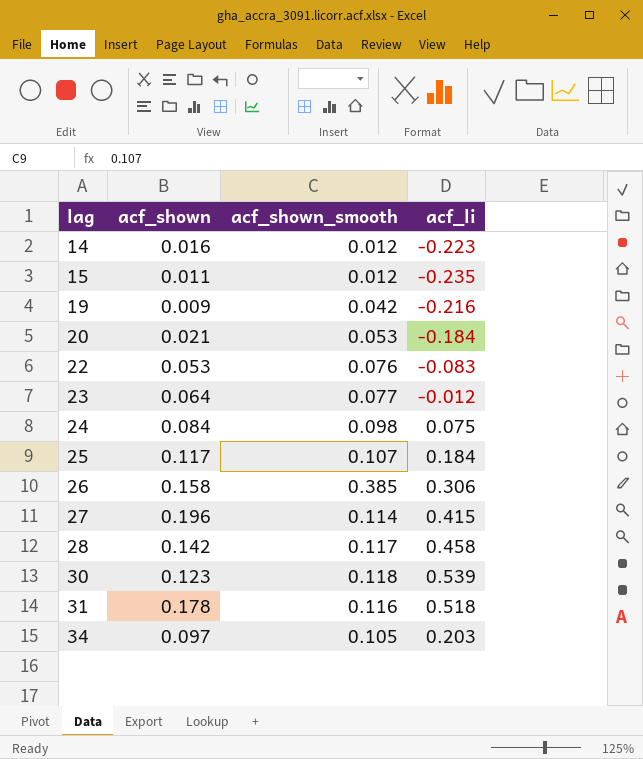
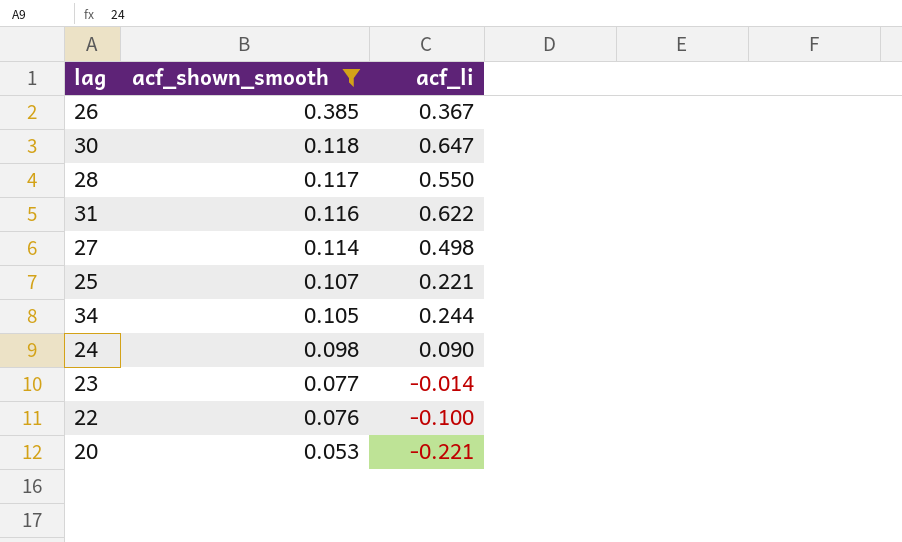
filter: none -> acf_shown_smooth >= 0.053
row order: lag ascending -> acf_shown_smooth descending
column acf_shown | position: 2 -> none
26 | acf_li: 0.306 -> 0.367
30 | acf_li: 0.539 -> 0.647
28 | acf_li: 0.458 -> 0.550
31 | acf_li: 0.518 -> 0.622
27 | acf_li: 0.415 -> 0.498
25 | acf_li: 0.184 -> 0.221
34 | acf_li: 0.203 -> 0.244
24 | acf_li: 0.075 -> 0.090
23 | acf_li: -0.012 -> -0.014
22 | acf_li: -0.083 -> -0.100
20 | acf_li: -0.184 -> -0.221

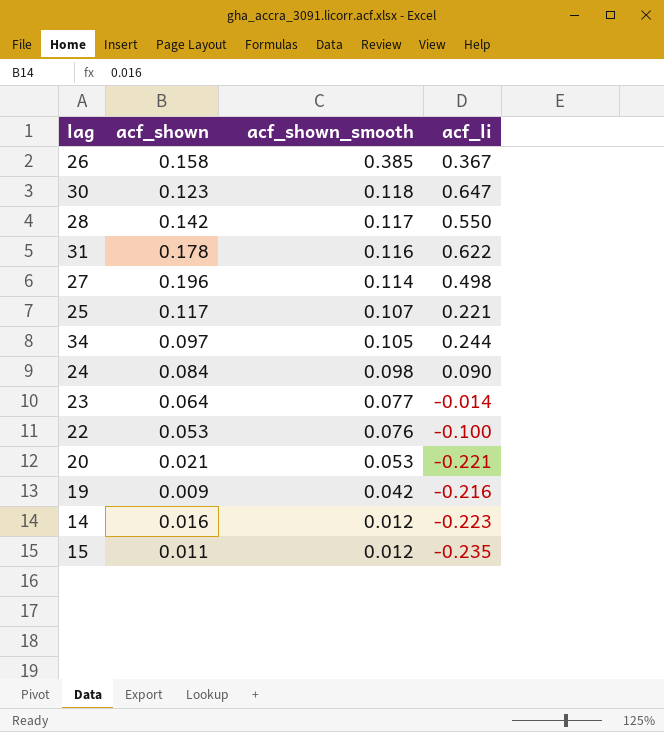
filter: acf_shown_smooth >= 0.053 -> none
column acf_shown | position: none -> 2

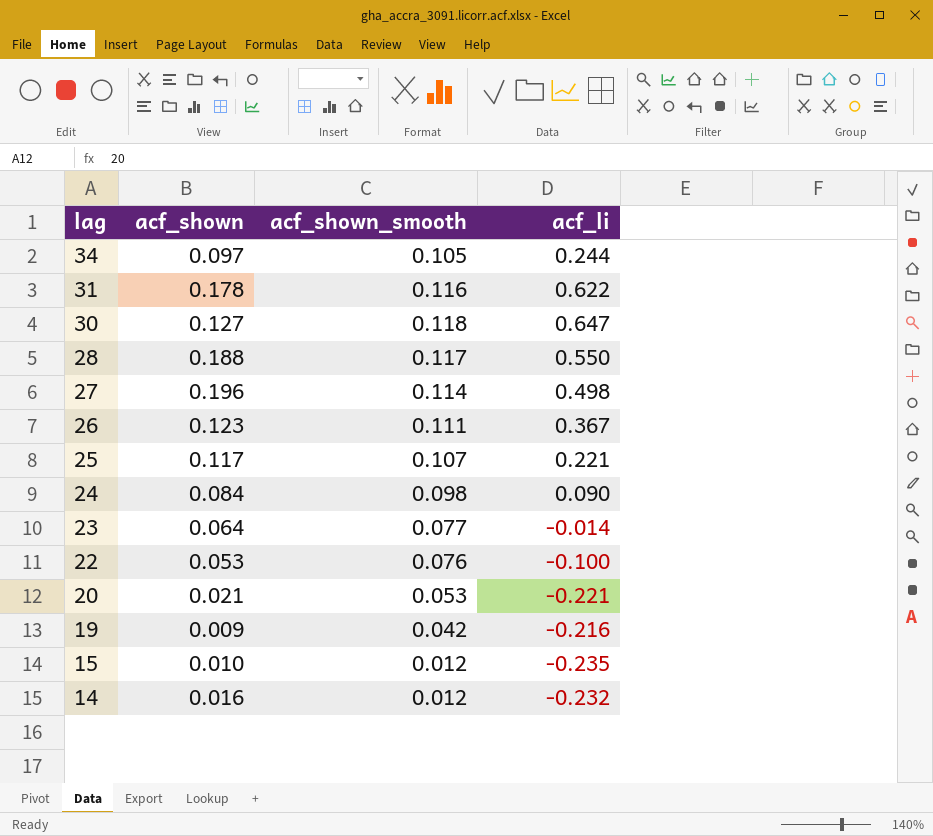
row order: acf_shown_smooth descending -> lag descending
30 | acf_shown: 0.123 -> 0.127
28 | acf_shown: 0.142 -> 0.188
26 | acf_shown: 0.158 -> 0.123
26 | acf_shown_smooth: 0.385 -> 0.111
15 | acf_shown: 0.011 -> 0.010
14 | acf_li: -0.223 -> -0.232

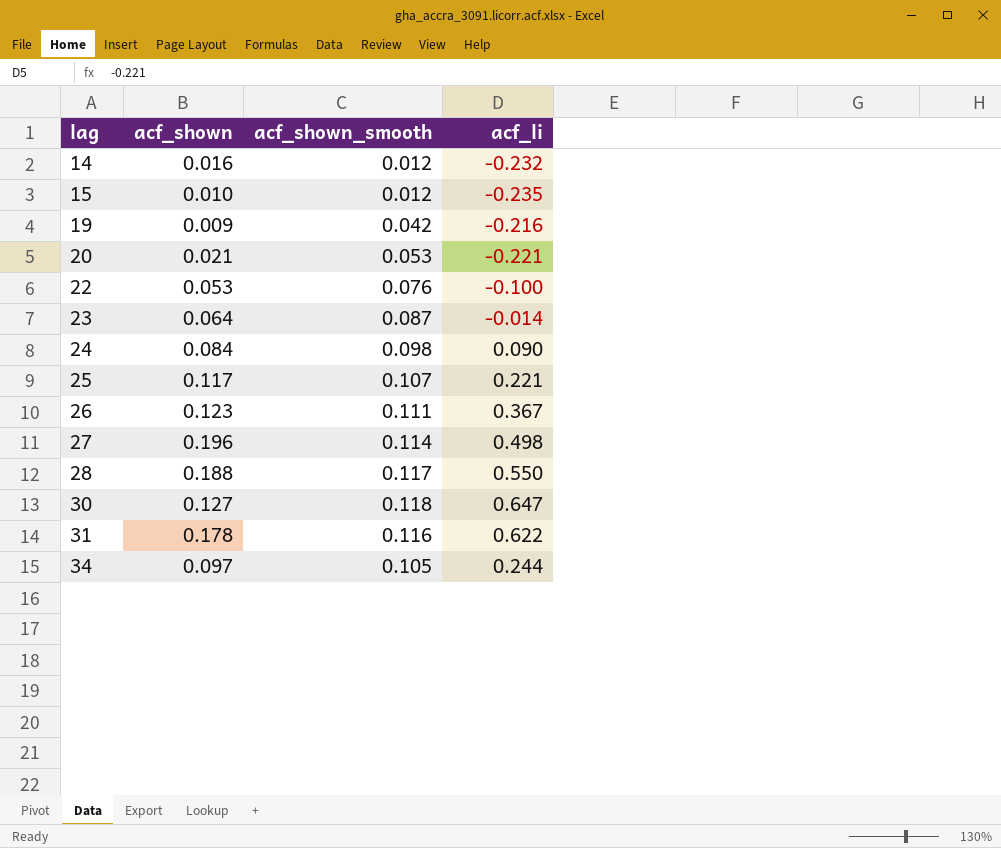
row order: lag descending -> lag ascending
23 | acf_shown_smooth: 0.077 -> 0.087

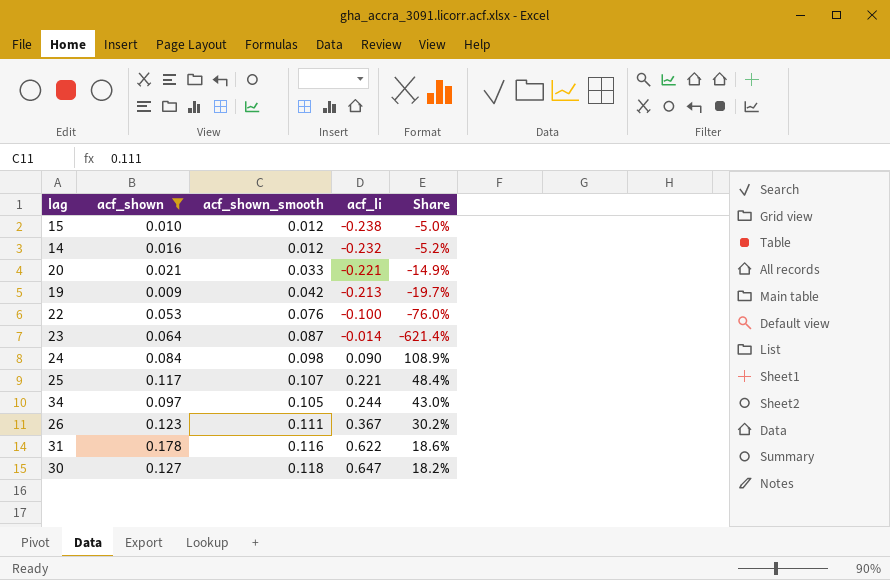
filter: none -> acf_shown <= 0.178
row order: lag ascending -> acf_li ascending
column Share | formula: none -> [acf_shown_smooth] / [acf_li]
15 | acf_li: -0.235 -> -0.238
20 | acf_shown_smooth: 0.053 -> 0.033
19 | acf_li: -0.216 -> -0.213

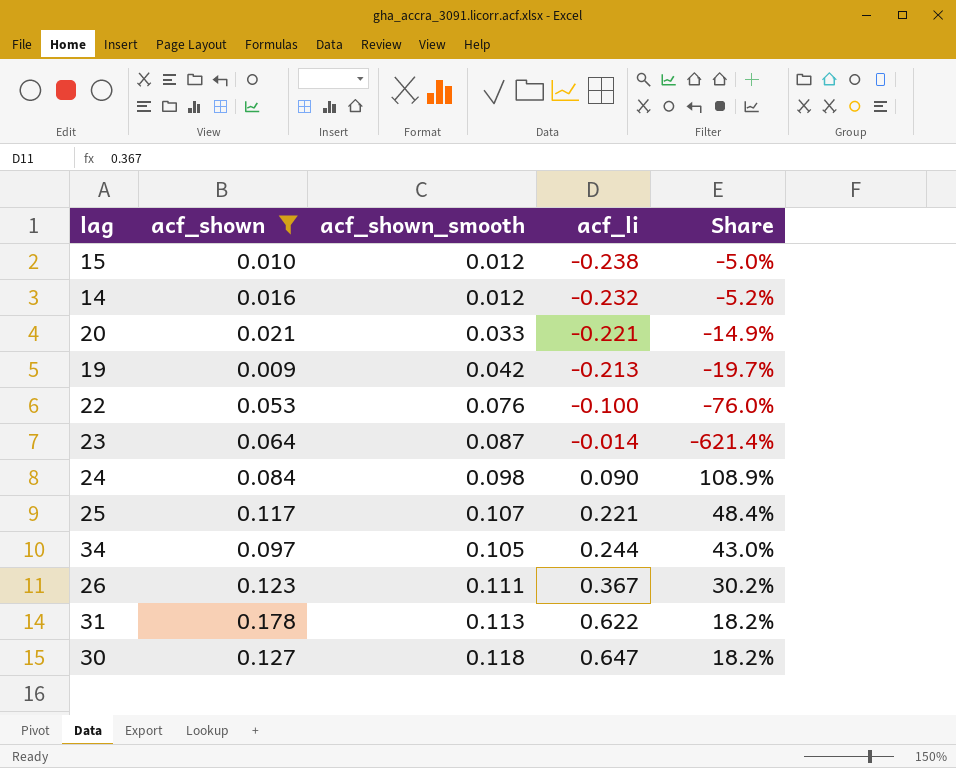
31 | acf_shown_smooth: 0.116 -> 0.113
31 | Share: 18.6% -> 18.2%

